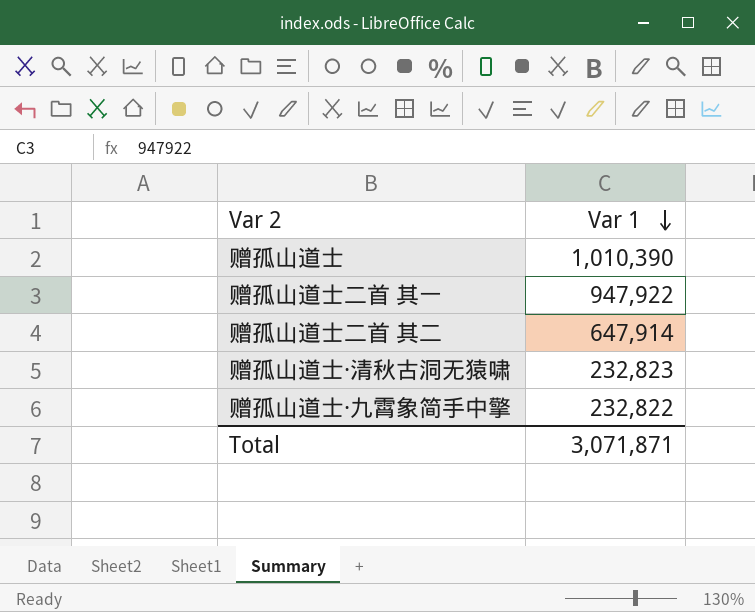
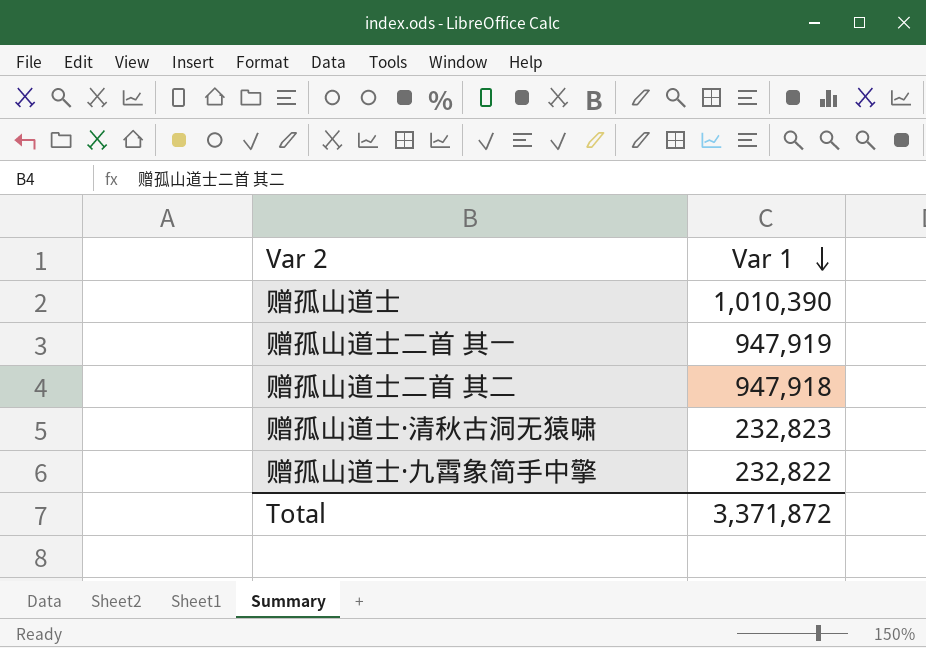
赠孤山道士二首 其一 | Var 1: 947,922 -> 947,919
赠孤山道士二首 其二 | Var 1: 647,914 -> 947,918
Total | Var 1: 3,071,871 -> 3,371,872

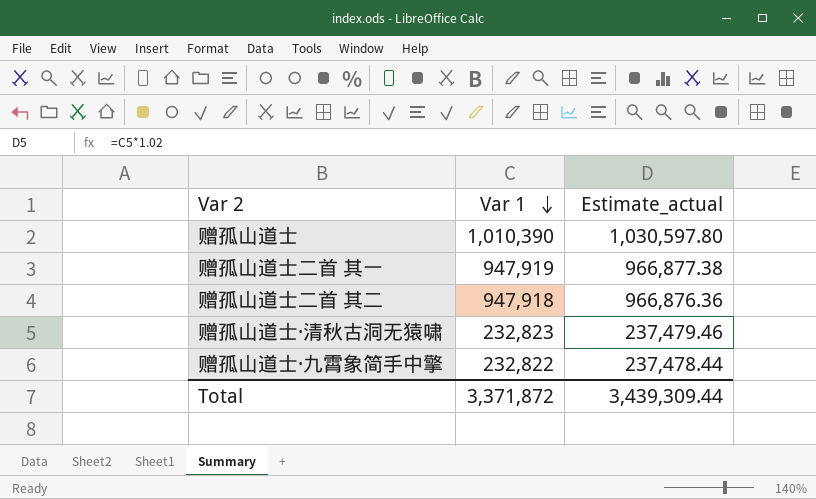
column Estimate_actual | formula: none -> [Var 1] * 1.02

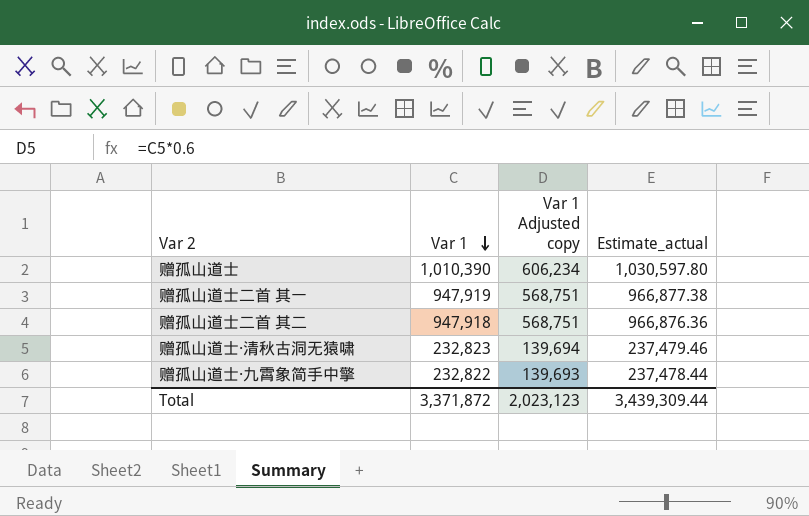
column Var 1 Adjusted copy | formula: none -> [Var 1] * 0.6

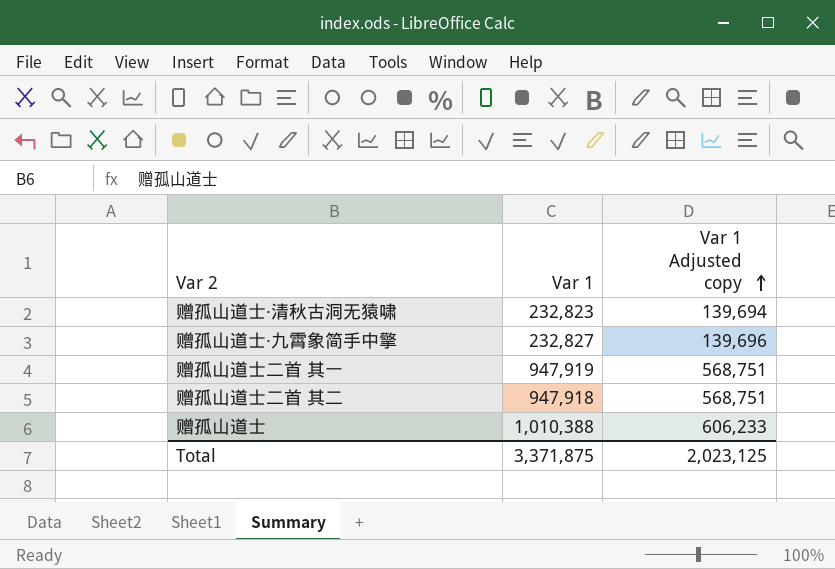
row order: Var 1 descending -> Var 1 Adjusted copy ascending
column Estimate_actual | formula: [Var 1] * 1.02 -> none
赠孤山道士·九霄象简手中擎 | Var 1: 232,822 -> 232,827
赠孤山道士·九霄象简手中擎 | Var 1 Adjusted copy: 139,693 -> 139,696
赠孤山道士 | Var 1: 1,010,390 -> 1,010,388
赠孤山道士 | Var 1 Adjusted copy: 606,234 -> 606,233
Total | Var 1: 3,371,872 -> 3,371,875
Total | Var 1 Adjusted copy: 2,023,123 -> 2,023,125

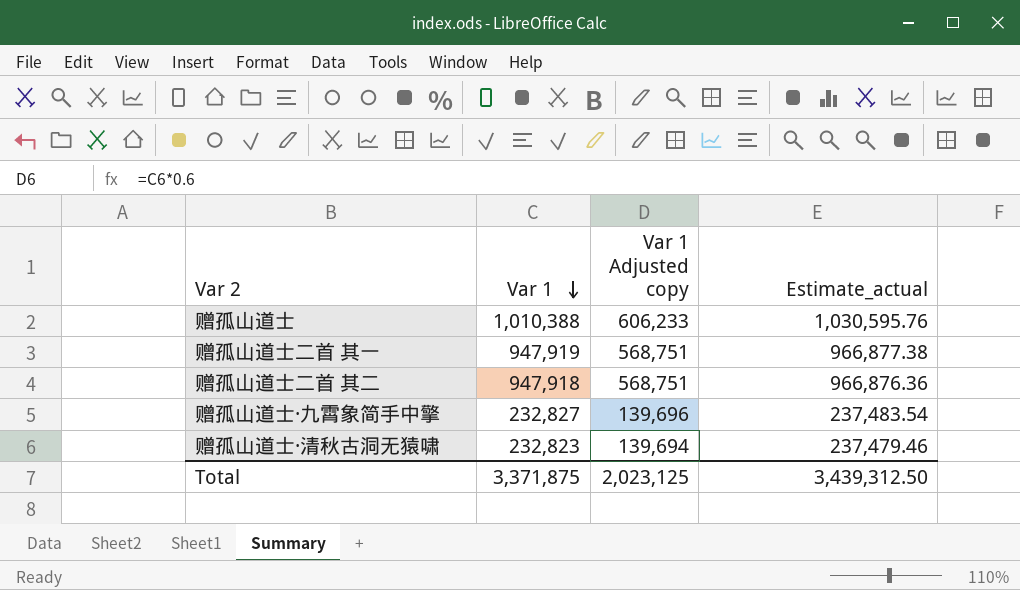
row order: Var 1 Adjusted copy ascending -> Var 1 descending
column Estimate_actual | formula: none -> [Var 1] * 1.02

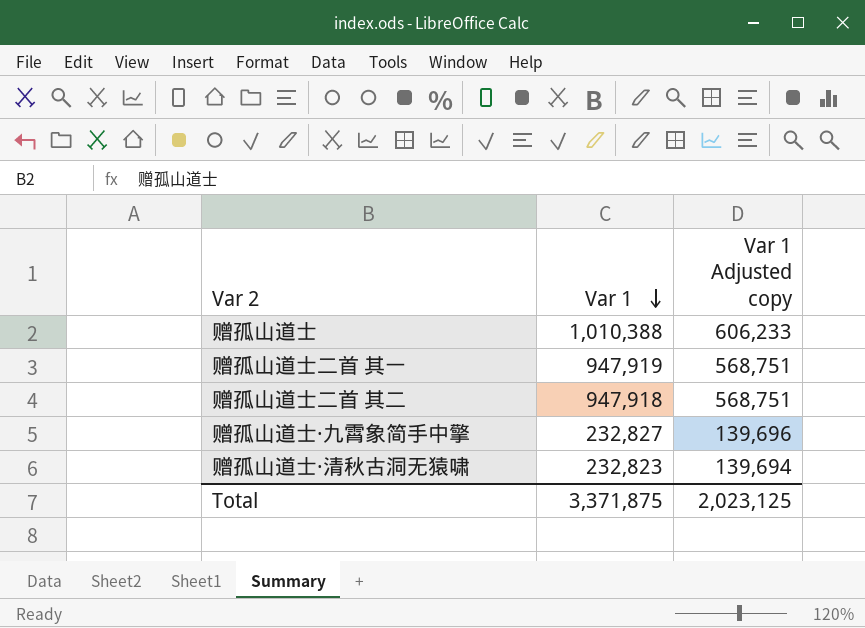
column Estimate_actual | formula: [Var 1] * 1.02 -> none

